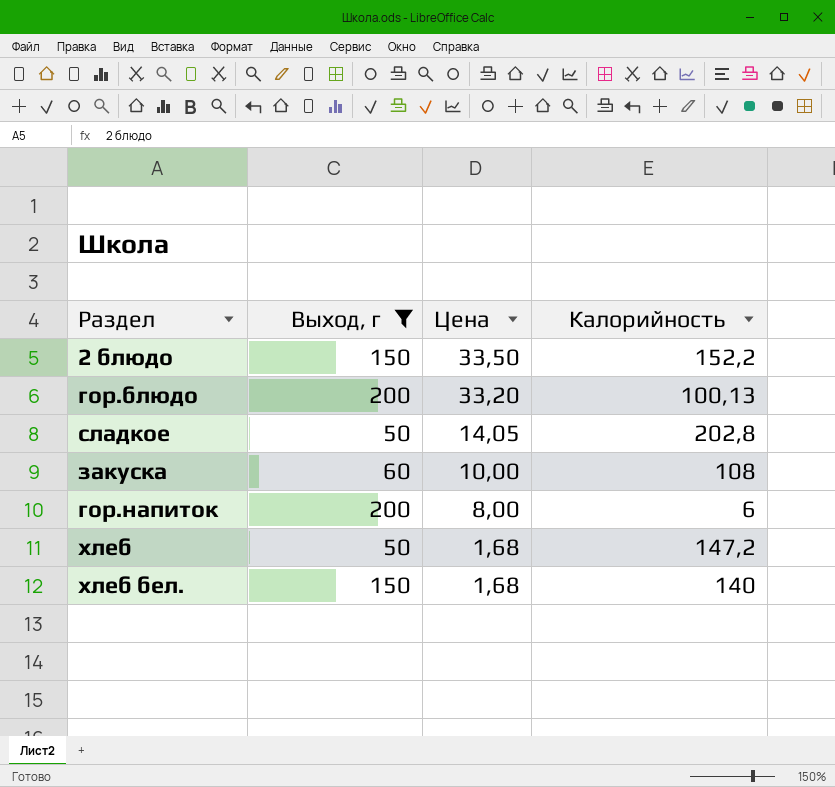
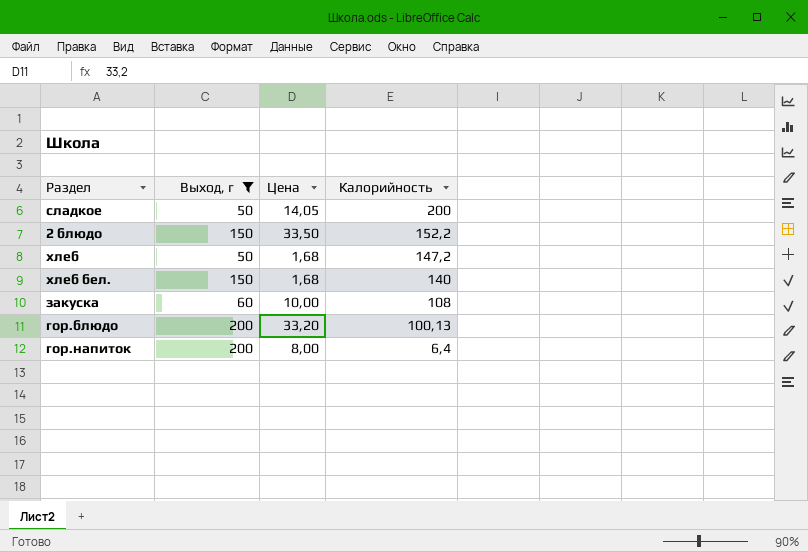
row order: Цена descending -> Калорийность descending
сладкое | Калорийность: 202,8 -> 200
гор.напиток | Калорийность: 6 -> 6,4

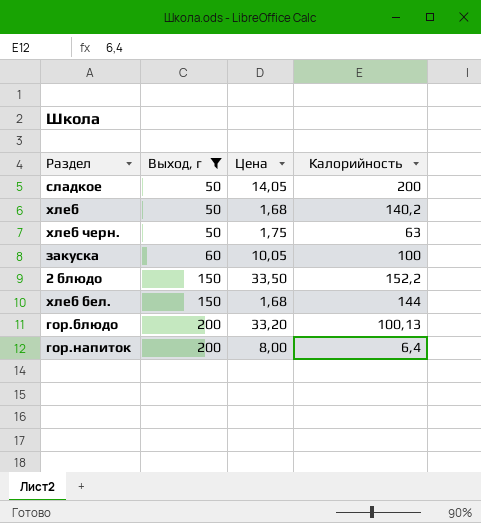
row order: Калорийность descending -> Выход, г ascending
хлеб | Калорийность: 147,2 -> 140,2
row хлеб черн.: none -> 50 | 1,75 | 63
закуска | Цена: 10,00 -> 10,05
закуска | Калорийность: 108 -> 100
хлеб бел. | Калорийность: 140 -> 144

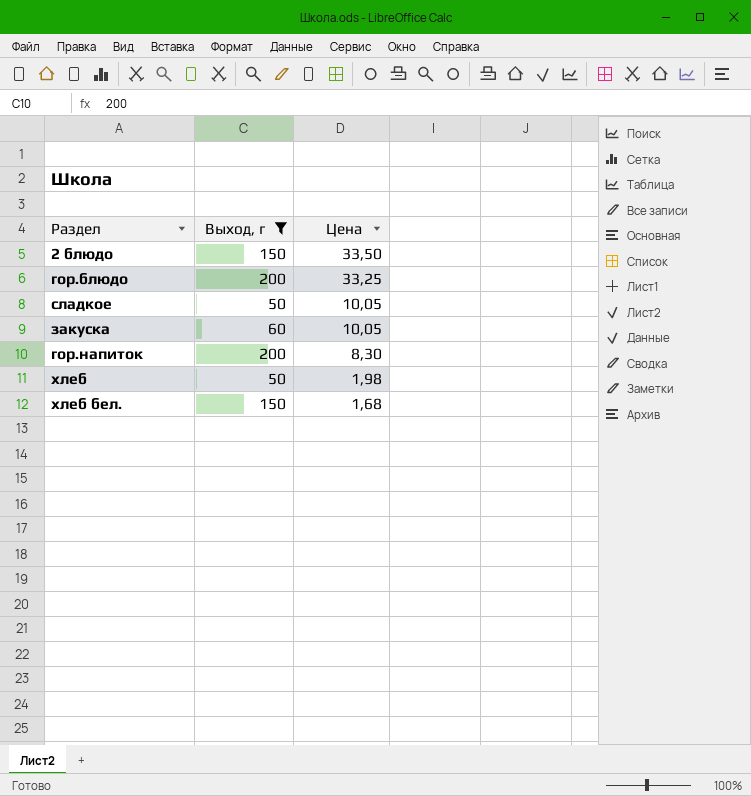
row order: Выход, г ascending -> Цена descending
column Калорийность | position: 4 -> none
row хлеб черн.: 50 | 1,75 | 63 -> none
гор.блюдо | Цена: 33,20 -> 33,25
сладкое | Цена: 14,05 -> 10,05
гор.напиток | Цена: 8,00 -> 8,30
хлеб | Цена: 1,68 -> 1,98

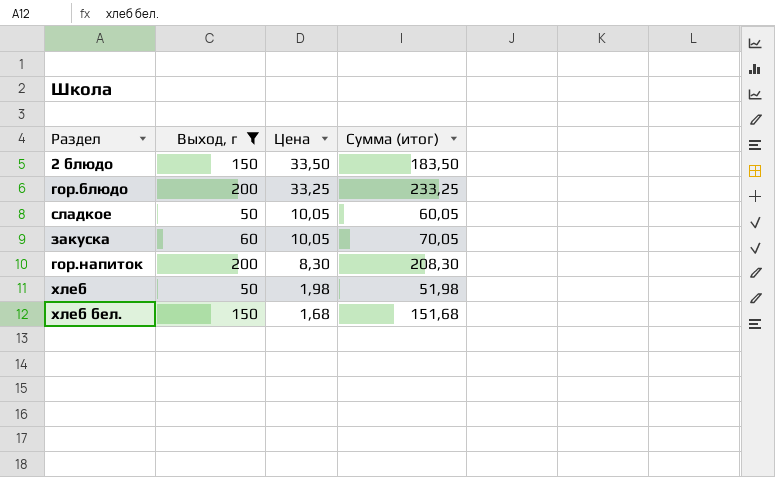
column Сумма (итог) | formula: none -> [Выход, г] + [Цена]

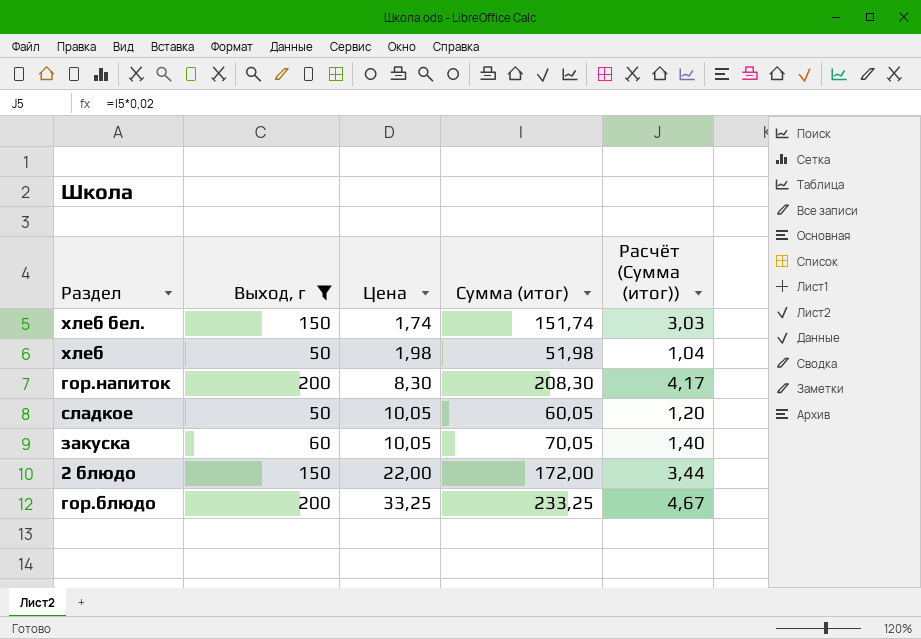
row order: Цена descending -> Цена ascending
column Расчёт (Сумма (итог)) | formula: none -> [Сумма (итог)] * 0,02
хлеб бел. | Цена: 1,68 -> 1,74
хлеб бел. | Сумма (итог): 151,68 -> 151,74
2 блюдо | Цена: 33,50 -> 22,00
2 блюдо | Сумма (итог): 183,50 -> 172,00

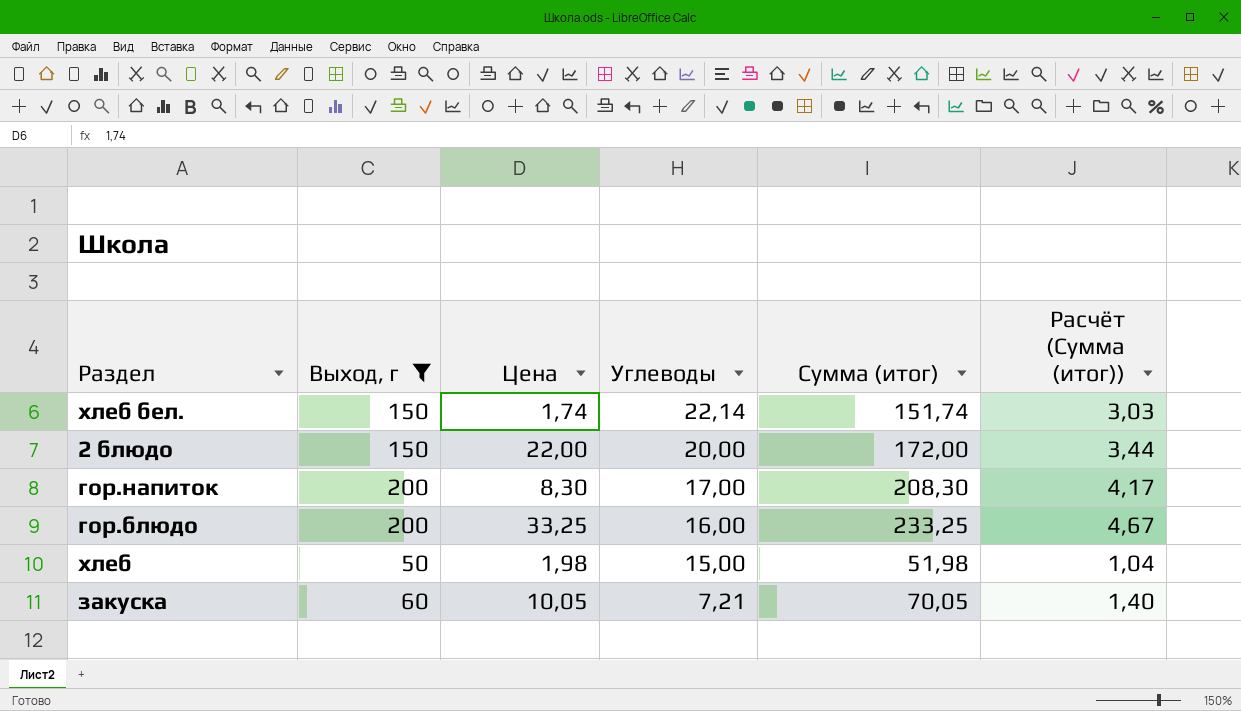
row order: Цена ascending -> Углеводы descending
column Углеводы | position: none -> 4
row сладкое: 50 | 10,05 | 60,05 | 1,20 -> none

